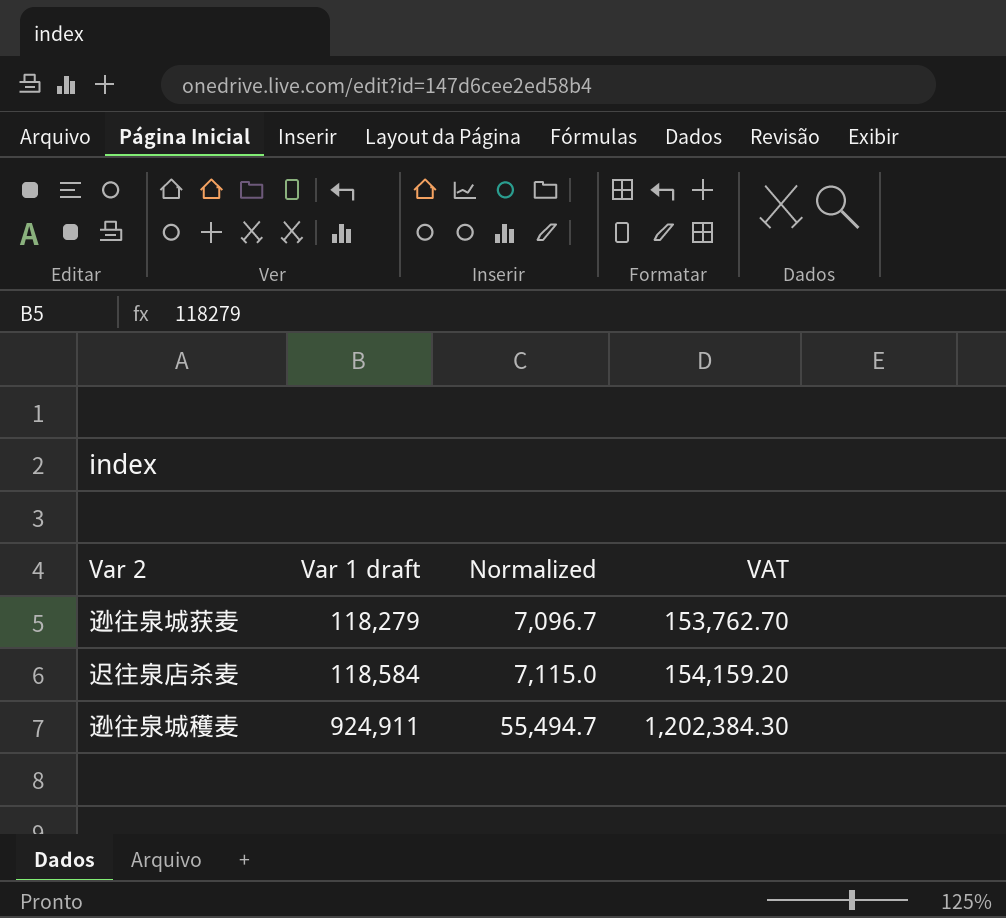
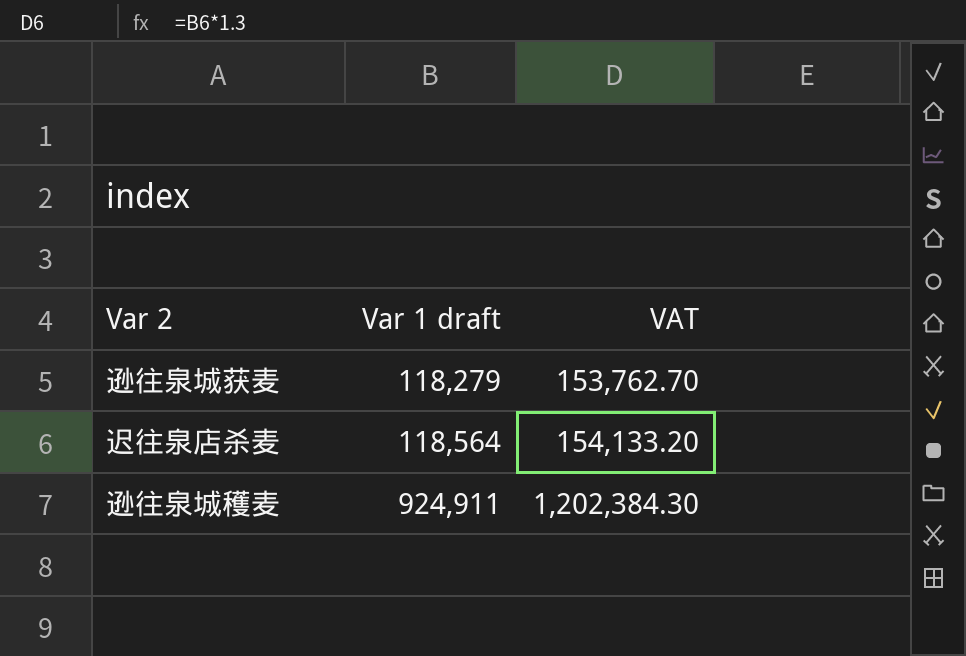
column Normalized | formula: [Var 1 draft] * 0.06 -> none
迟往泉店杀麦 | Var 1 draft: 118,584 -> 118,564
迟往泉店杀麦 | VAT: 154,159.20 -> 154,133.20

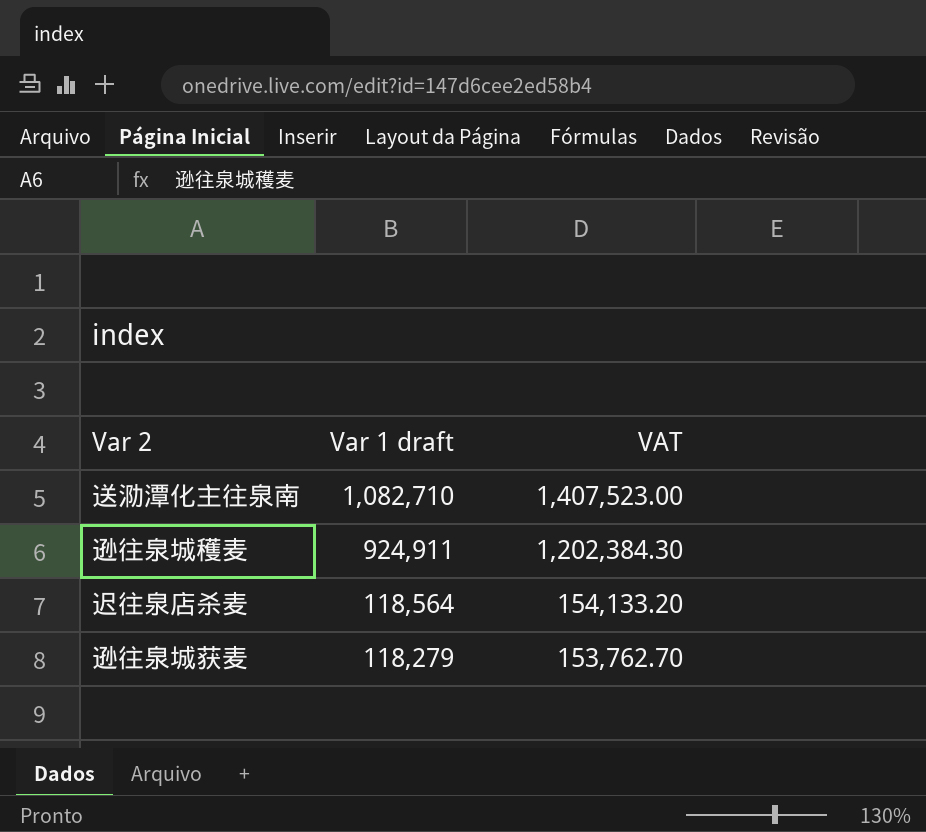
row order: Var 1 draft ascending -> Var 1 draft descending
row 送泐潭化主往泉南: none -> 1,082,710 | 1,407,523.00

